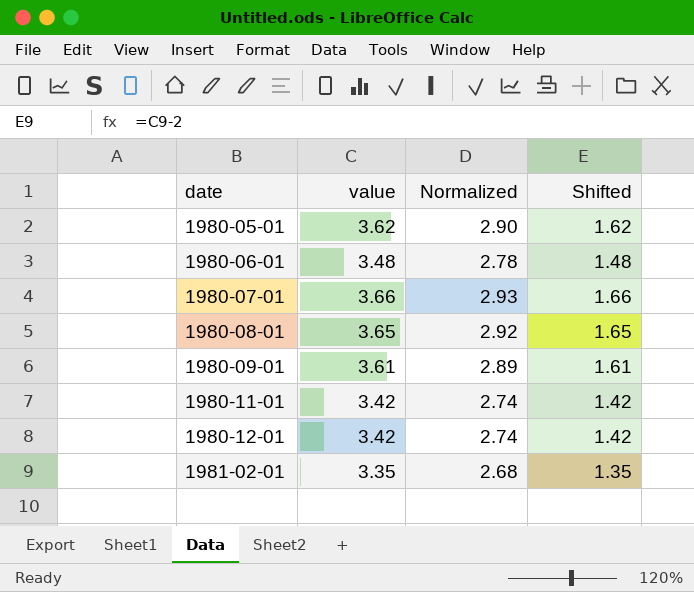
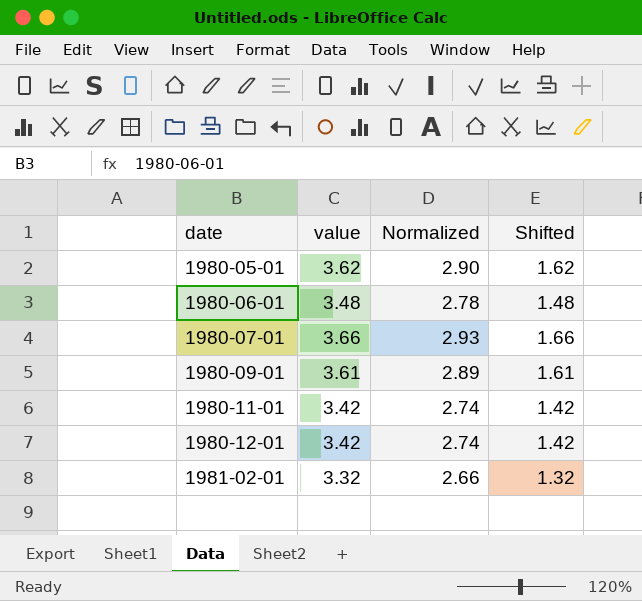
row 1980-08-01: 3.65 | 2.92 | 1.65 -> none
1981-02-01 | value: 3.35 -> 3.32
1981-02-01 | Normalized: 2.68 -> 2.66
1981-02-01 | Shifted: 1.35 -> 1.32

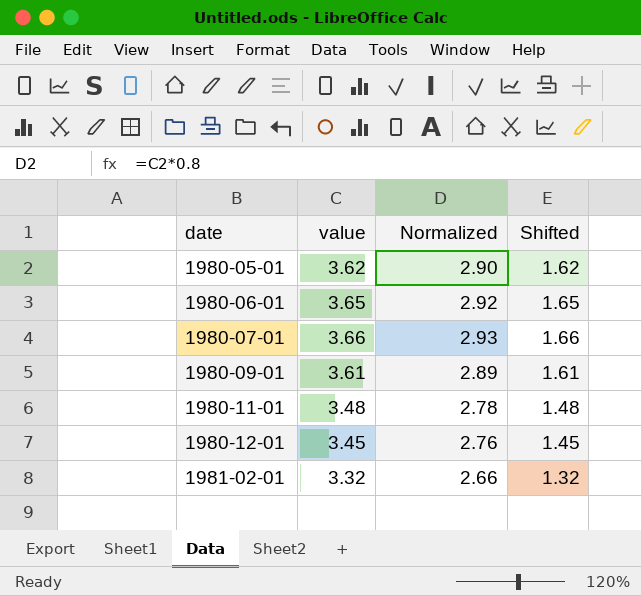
1980-06-01 | value: 3.48 -> 3.65
1980-06-01 | Normalized: 2.78 -> 2.92
1980-06-01 | Shifted: 1.48 -> 1.65
1980-11-01 | value: 3.42 -> 3.48
1980-11-01 | Normalized: 2.74 -> 2.78
1980-11-01 | Shifted: 1.42 -> 1.48
1980-12-01 | value: 3.42 -> 3.45
1980-12-01 | Normalized: 2.74 -> 2.76
1980-12-01 | Shifted: 1.42 -> 1.45

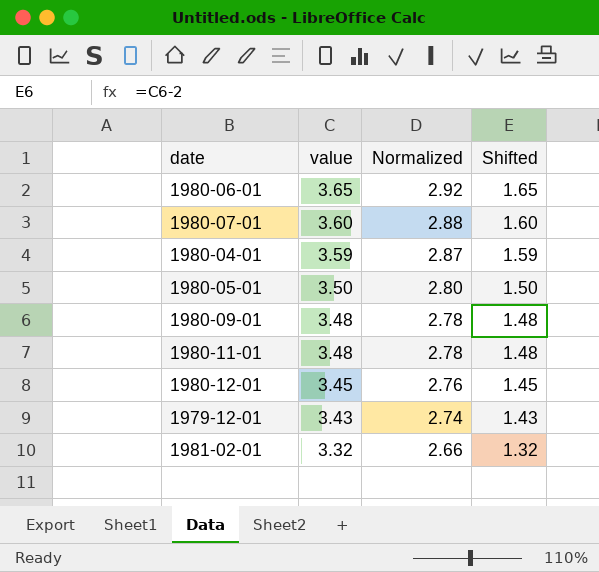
row order: date ascending -> value descending
1980-07-01 | value: 3.66 -> 3.60
1980-07-01 | Normalized: 2.93 -> 2.88
1980-07-01 | Shifted: 1.66 -> 1.60
row 1980-04-01: none -> 3.59 | 2.87 | 1.59
1980-05-01 | value: 3.62 -> 3.50
1980-05-01 | Normalized: 2.90 -> 2.80
1980-05-01 | Shifted: 1.62 -> 1.50
1980-09-01 | value: 3.61 -> 3.48
1980-09-01 | Normalized: 2.89 -> 2.78
1980-09-01 | Shifted: 1.61 -> 1.48
row 1979-12-01: none -> 3.43 | 2.74 | 1.43

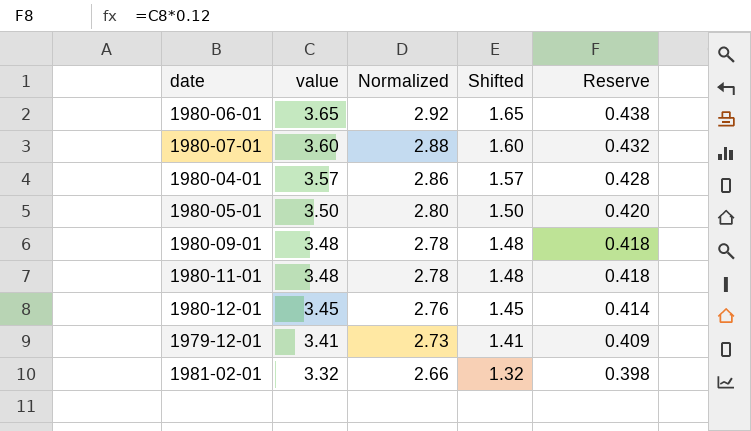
column Reserve | formula: none -> [value] * 0.12
1980-04-01 | value: 3.59 -> 3.57
1980-04-01 | Normalized: 2.87 -> 2.86
1980-04-01 | Shifted: 1.59 -> 1.57
1979-12-01 | value: 3.43 -> 3.41
1979-12-01 | Normalized: 2.74 -> 2.73
1979-12-01 | Shifted: 1.43 -> 1.41

